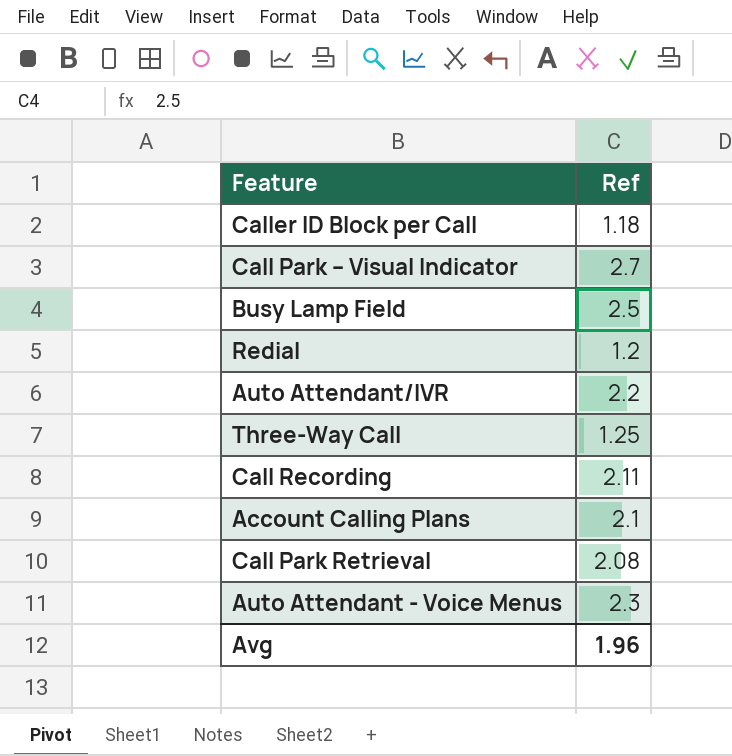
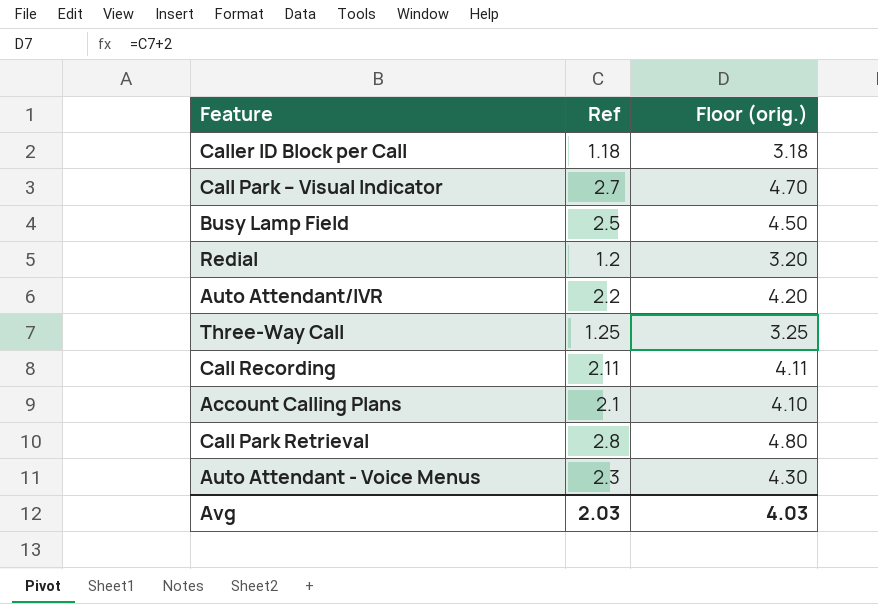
column Floor (orig.) | formula: none -> [Ref] + 2
Call Park Retrieval | Ref: 2.08 -> 2.8
Avg | Ref: 1.96 -> 2.03

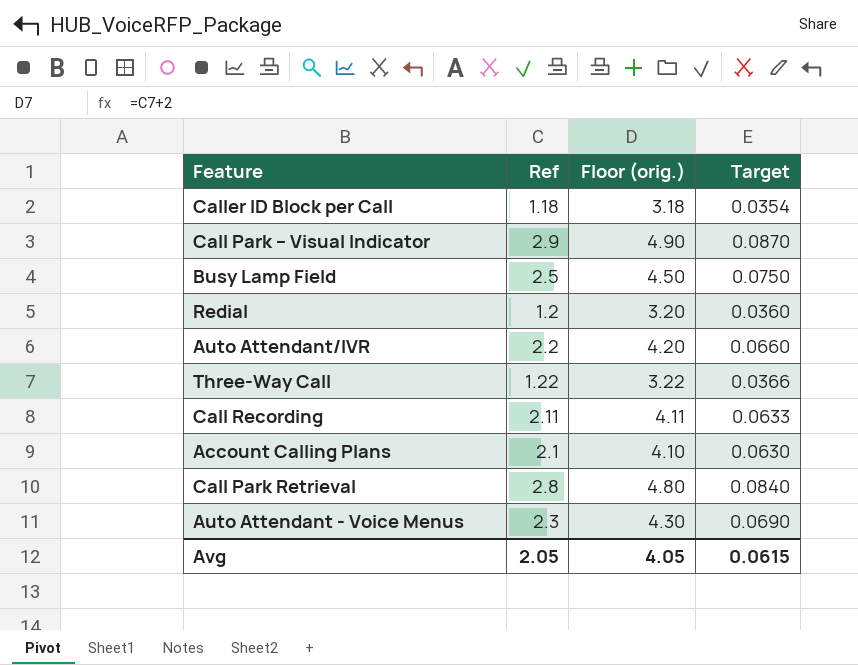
column Target | formula: none -> [Ref] * 0.03
Call Park – Visual Indicator | Ref: 2.7 -> 2.9
Call Park – Visual Indicator | Floor (orig.): 4.70 -> 4.90
Three-Way Call | Ref: 1.25 -> 1.22
Three-Way Call | Floor (orig.): 3.25 -> 3.22
Avg | Ref: 2.03 -> 2.05
Avg | Floor (orig.): 4.03 -> 4.05

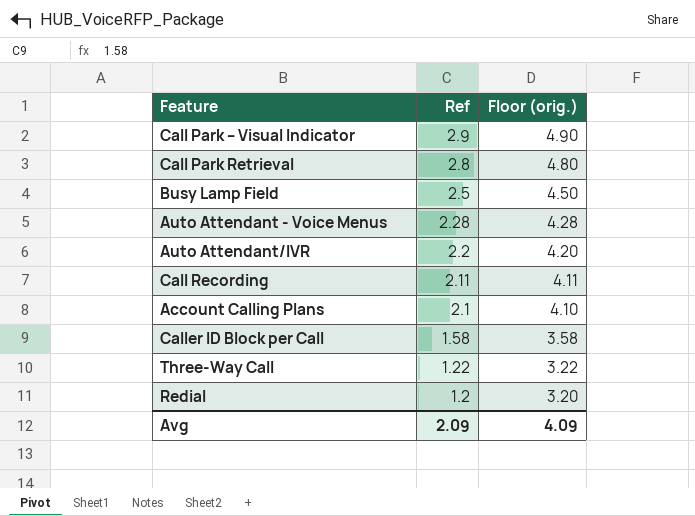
row order: none -> Ref descending
column Target | formula: [Ref] * 0.03 -> none
Auto Attendant - Voice Menus | Ref: 2.3 -> 2.28
Auto Attendant - Voice Menus | Floor (orig.): 4.30 -> 4.28
Caller ID Block per Call | Ref: 1.18 -> 1.58
Caller ID Block per Call | Floor (orig.): 3.18 -> 3.58
Avg | Ref: 2.05 -> 2.09
Avg | Floor (orig.): 4.05 -> 4.09

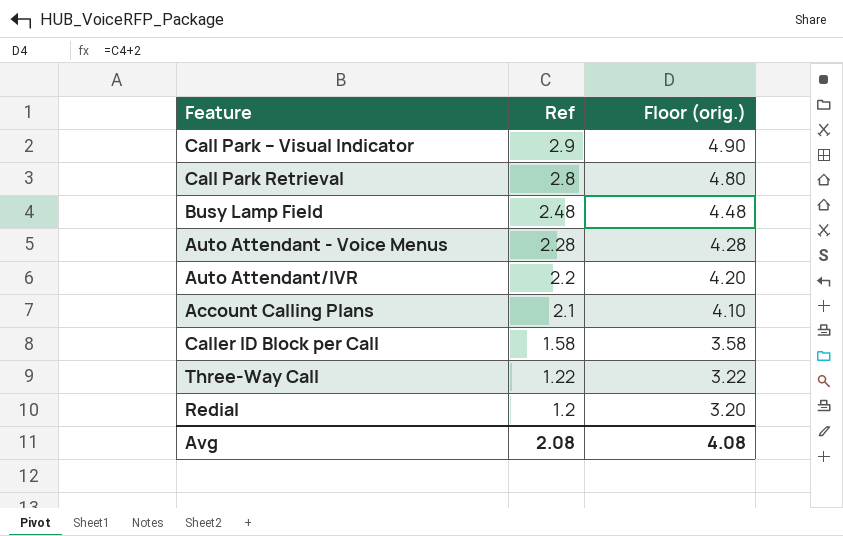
row Call Recording: 2.11 | 4.11 -> none
Busy Lamp Field | Ref: 2.5 -> 2.48
Busy Lamp Field | Floor (orig.): 4.50 -> 4.48
Avg | Ref: 2.09 -> 2.08
Avg | Floor (orig.): 4.09 -> 4.08

